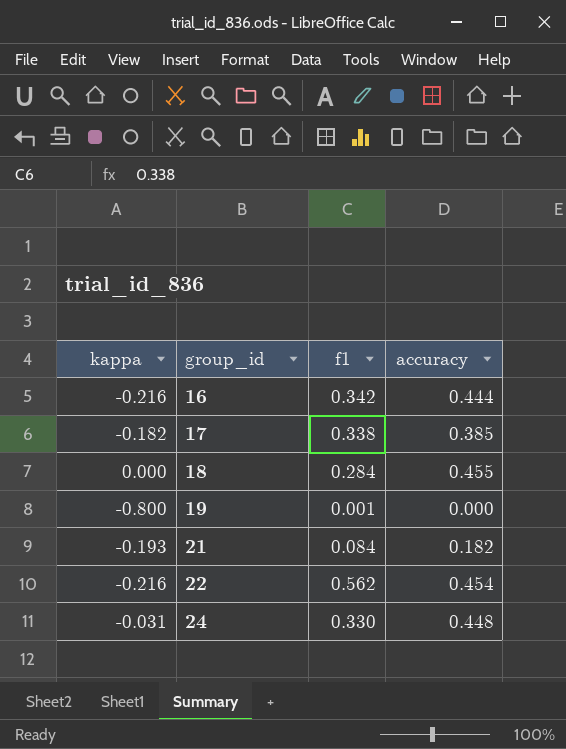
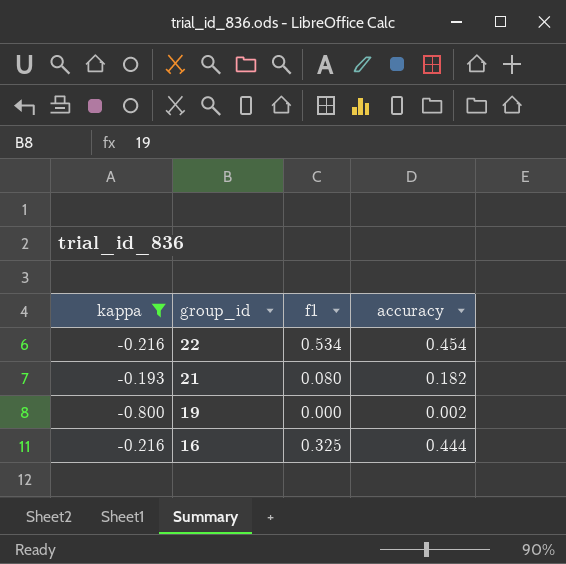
filter: none -> kappa <= -0.193
row order: group_id ascending -> group_id descending
22 | f1: 0.562 -> 0.534
21 | f1: 0.084 -> 0.080
19 | f1: 0.001 -> 0.000
19 | accuracy: 0.000 -> 0.002
16 | f1: 0.342 -> 0.325

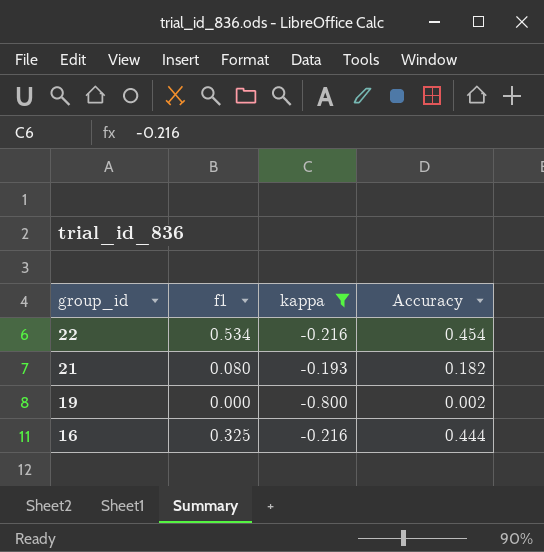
column kappa | position: 1 -> 3
column name: accuracy -> Accuracy

